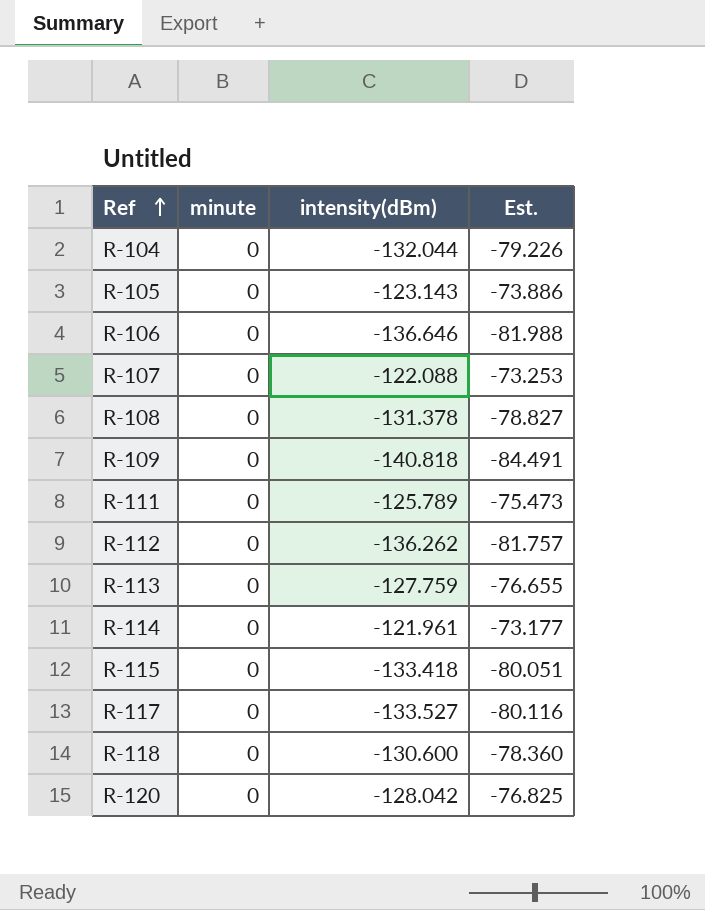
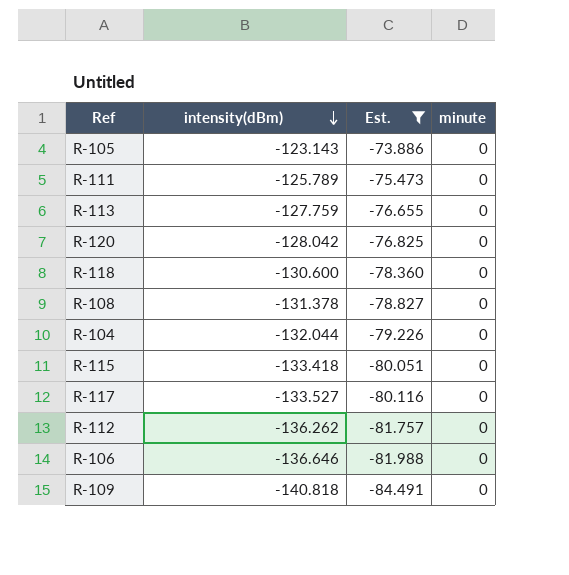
filter: none -> Est. <= -73.886
row order: Ref ascending -> intensity(dBm) descending
column minute | position: 2 -> 4

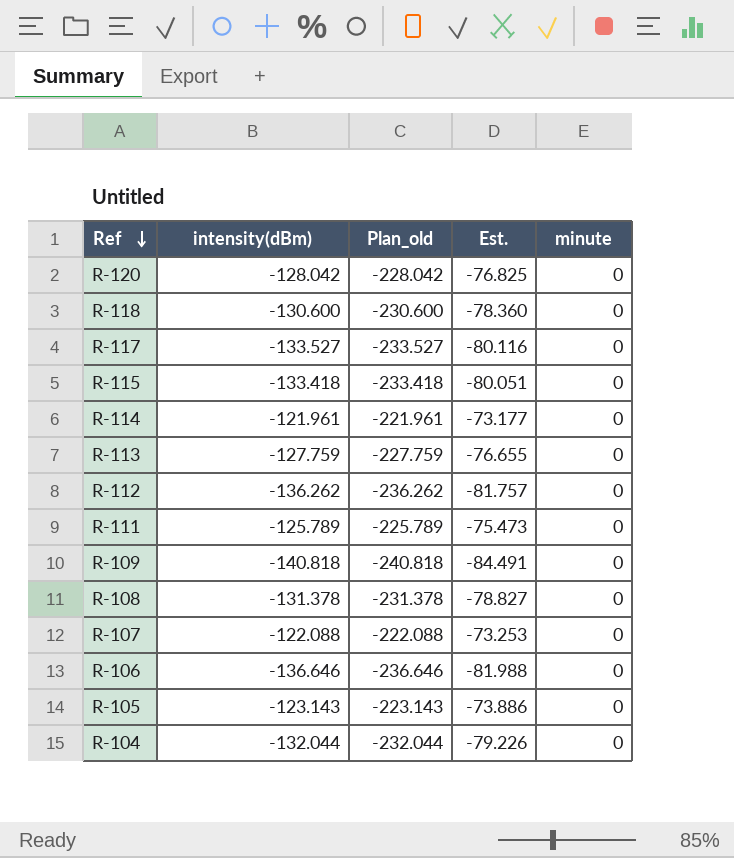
filter: Est. <= -73.886 -> none
row order: intensity(dBm) descending -> Ref descending
column Plan_old | formula: none -> [intensity(dBm)] - 100

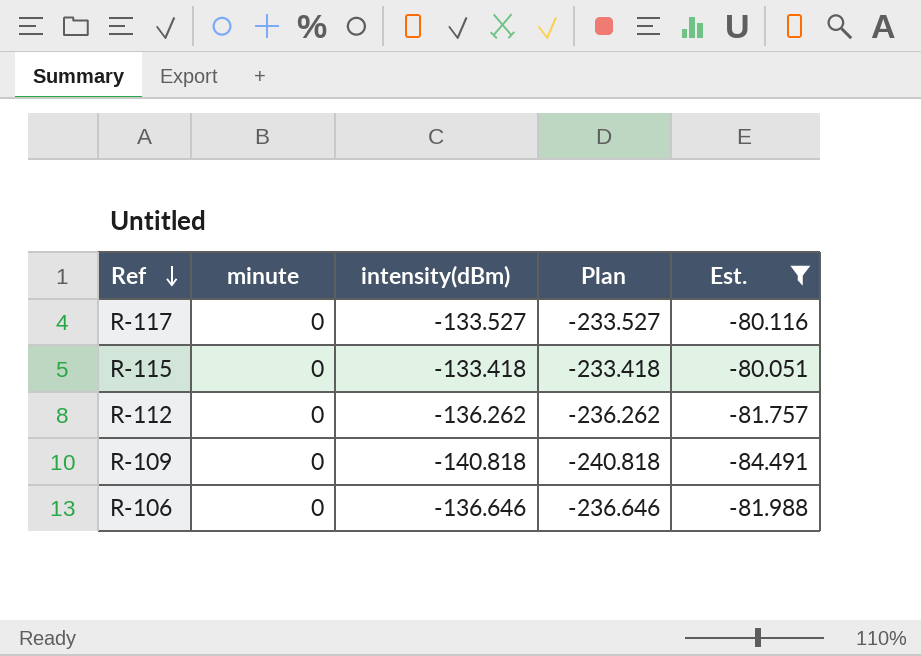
filter: none -> Est. <= -80.051
column minute | position: 5 -> 2
column name: Plan_old -> Plan

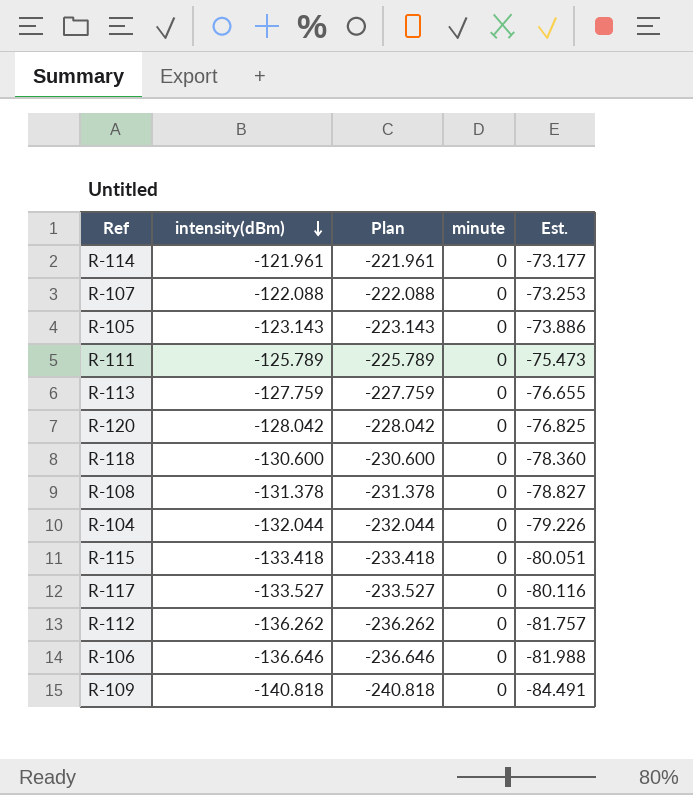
filter: Est. <= -80.051 -> none
row order: Ref descending -> intensity(dBm) descending
column minute | position: 2 -> 4

